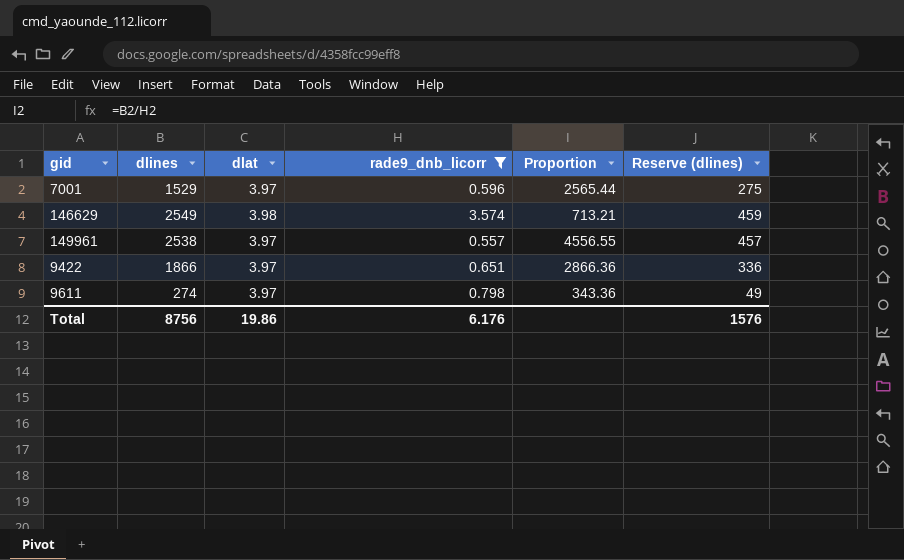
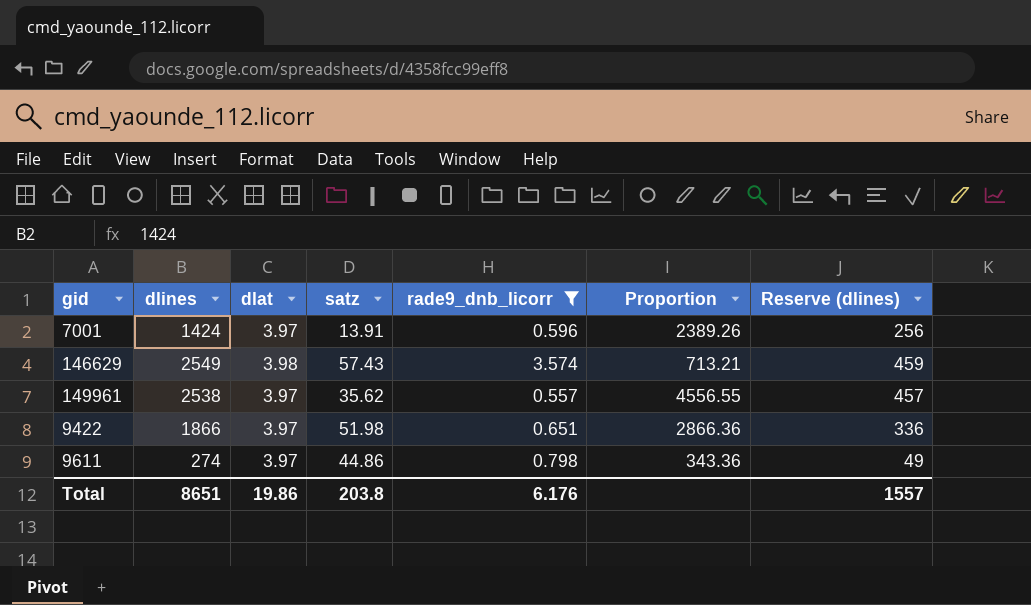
column satz | position: none -> 4
7001 | dlines: 1529 -> 1424
7001 | Proportion: 2565.44 -> 2389.26
7001 | Reserve (dlines): 275 -> 256
Total | dlines: 8756 -> 8651
Total | Reserve (dlines): 1576 -> 1557

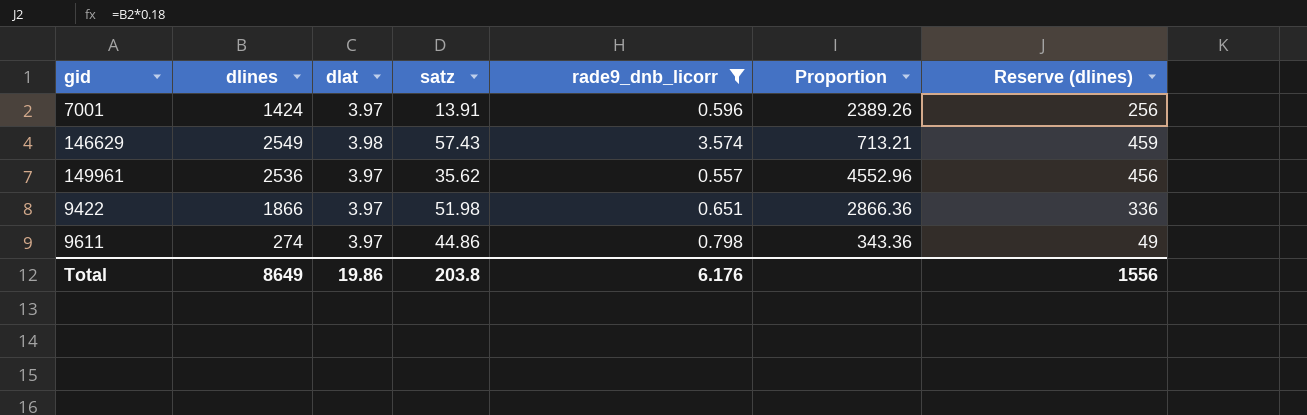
149961 | dlines: 2538 -> 2536
149961 | Proportion: 4556.55 -> 4552.96
149961 | Reserve (dlines): 457 -> 456
Total | dlines: 8651 -> 8649
Total | Reserve (dlines): 1557 -> 1556

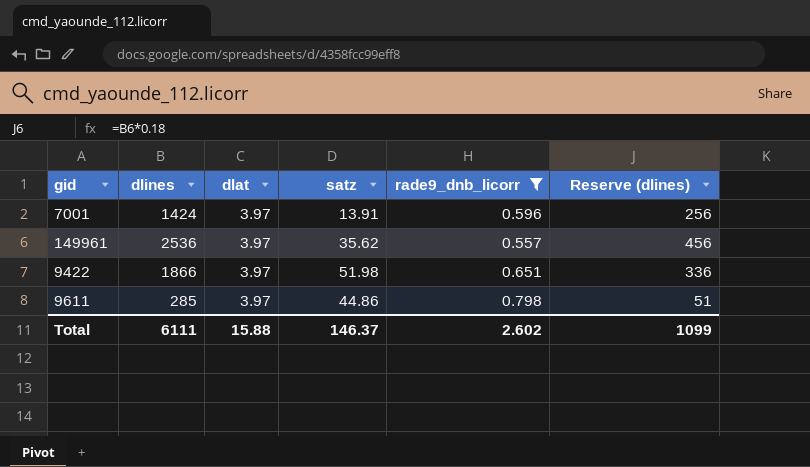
column Proportion | formula: [dlines] / [rade9_dnb_licorr] -> none
row 146629: 2549 | 3.98 | 57.43 | 3.574 | 713.21 | 459 -> none
9611 | dlines: 274 -> 285
9611 | Reserve (dlines): 49 -> 51
Total | dlines: 8649 -> 6111
Total | dlat: 19.86 -> 15.88
Total | satz: 203.8 -> 146.37
Total | rade9_dnb_licorr: 6.176 -> 2.602
Total | Reserve (dlines): 1556 -> 1099

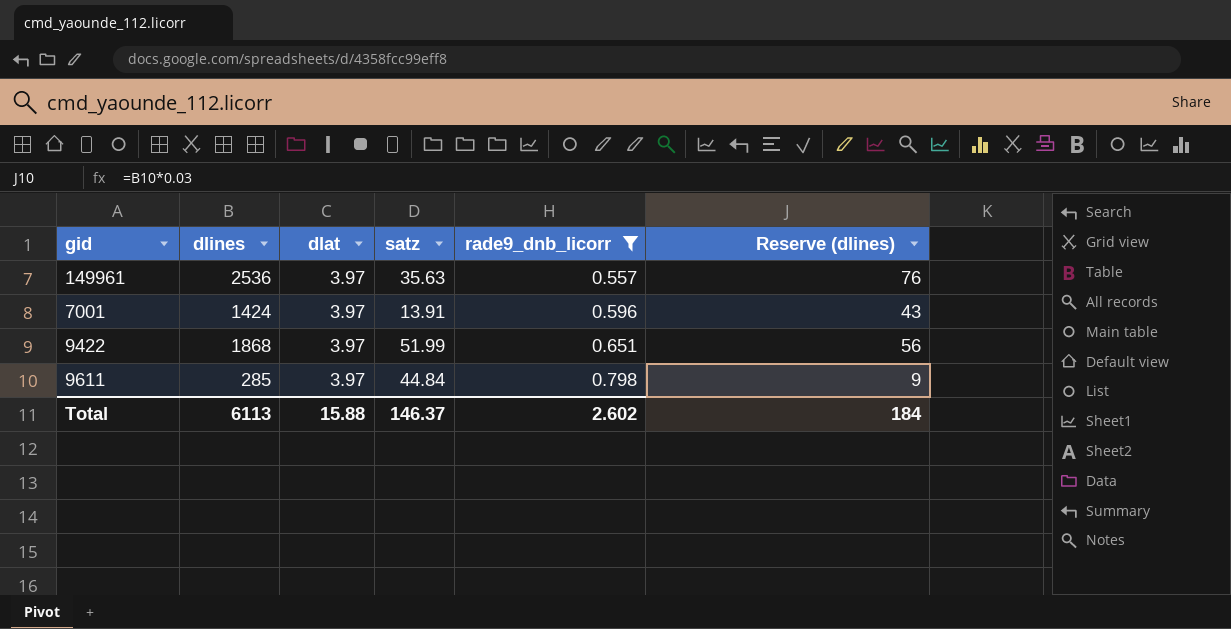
row order: none -> rade9_dnb_licorr ascending
column Reserve (dlines) | formula: [dlines] * 0.18 -> [dlines] * 0.03
149961 | satz: 35.62 -> 35.63
9422 | dlines: 1866 -> 1868
9422 | satz: 51.98 -> 51.99
9611 | satz: 44.86 -> 44.84
Total | dlines: 6111 -> 6113
Total | Reserve (dlines): 1099 -> 184

